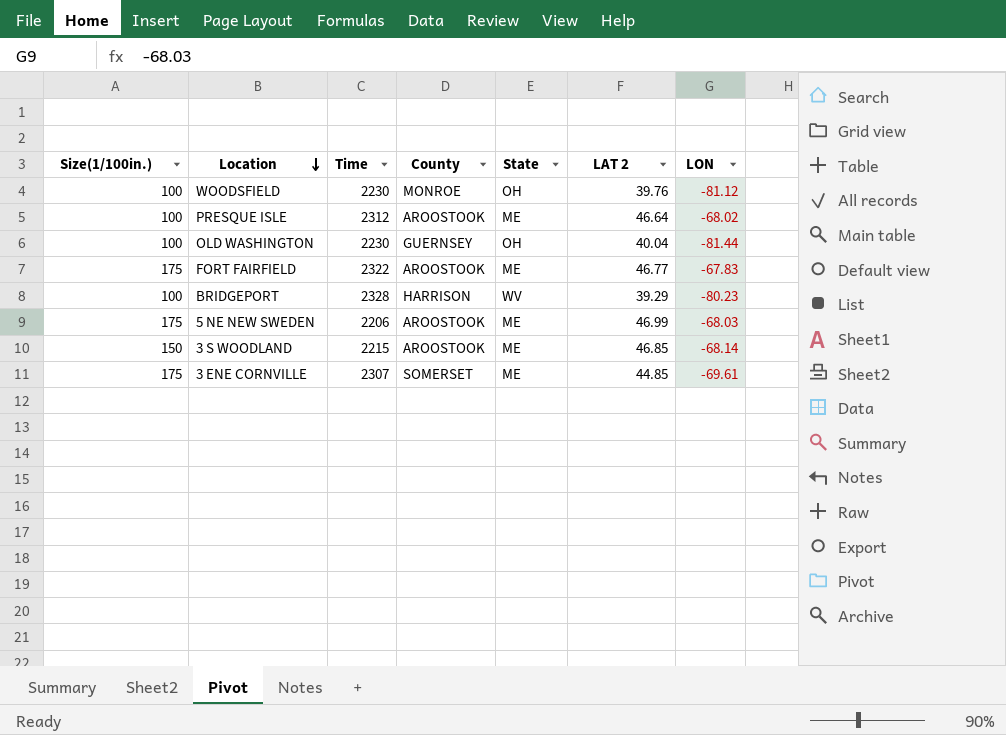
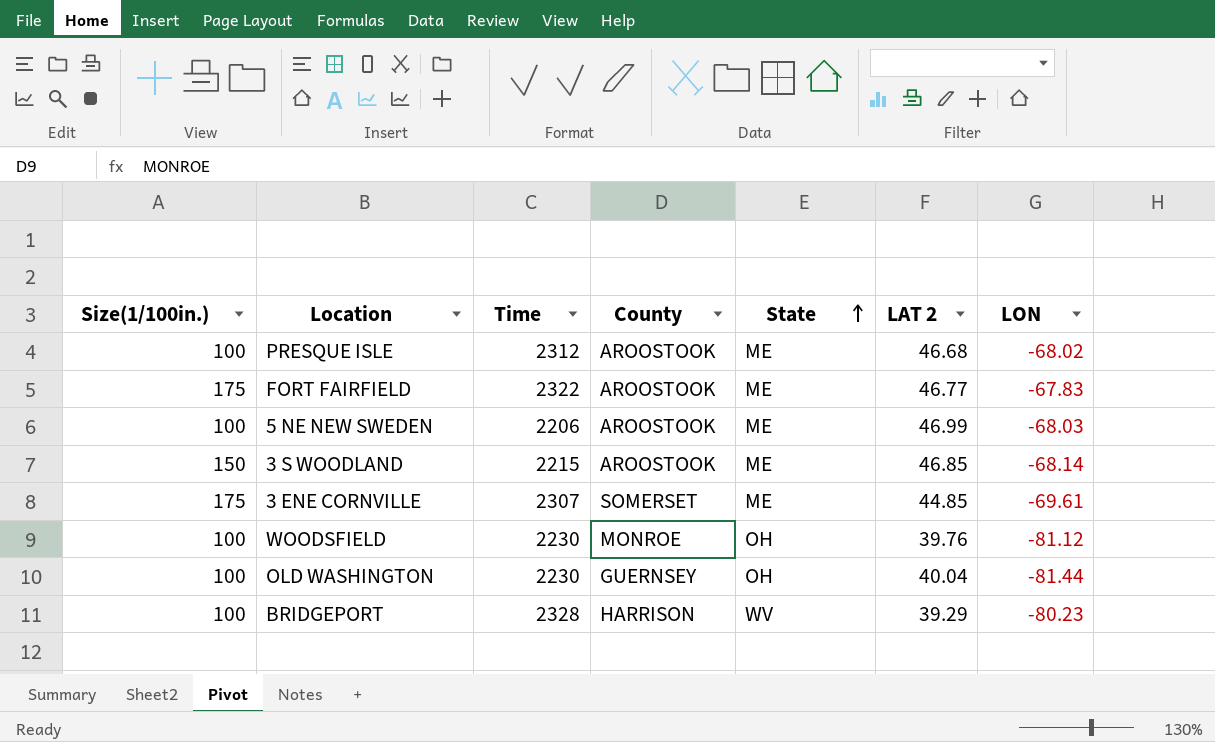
row order: Location descending -> State ascending
PRESQUE ISLE | LAT 2: 46.64 -> 46.68
5 NE NEW SWEDEN | Size(1/100in.): 175 -> 100

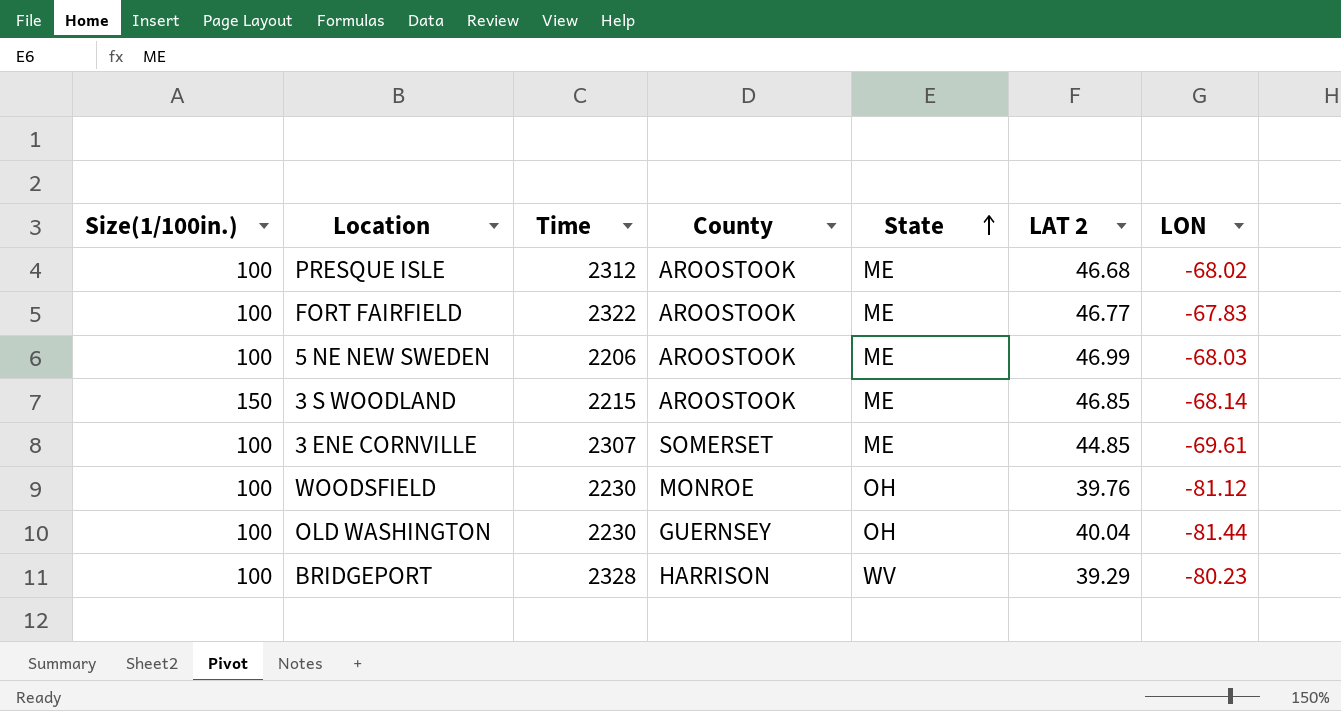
FORT FAIRFIELD | Size(1/100in.): 175 -> 100
3 ENE CORNVILLE | Size(1/100in.): 175 -> 100

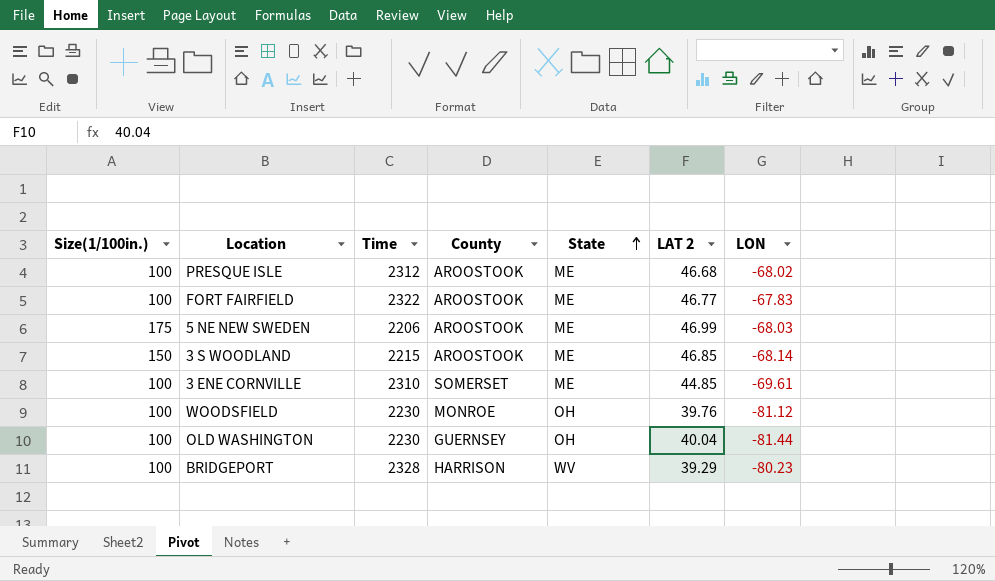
5 NE NEW SWEDEN | Size(1/100in.): 100 -> 175
3 ENE CORNVILLE | Time: 2307 -> 2310

